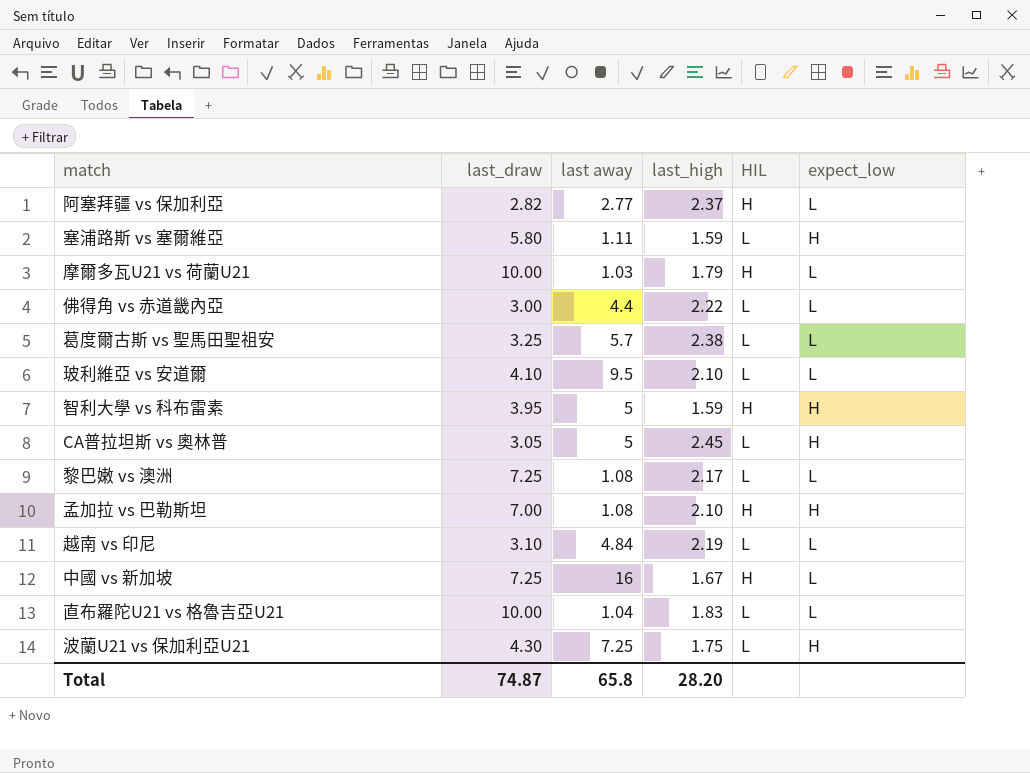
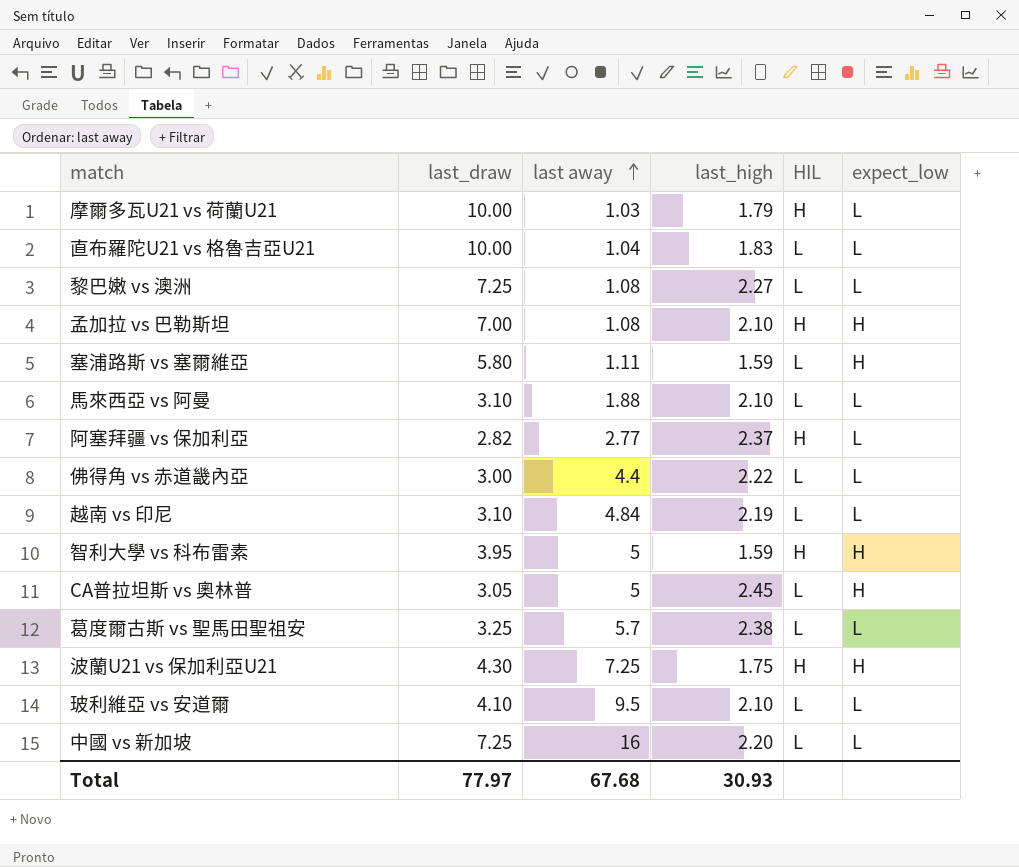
row order: none -> last away ascending
黎巴嫩 vs 澳洲 | last_high: 2.17 -> 2.27
row 馬來西亞 vs 阿曼: none -> 3.10 | 1.88 | 2.10 | L | L
波蘭U21 vs 保加利亞U21 | HIL: L -> H
中國 vs 新加坡 | last_high: 1.67 -> 2.20
中國 vs 新加坡 | HIL: H -> L
Total | last_draw: 74.87 -> 77.97
Total | last away: 65.8 -> 67.68
Total | last_high: 28.20 -> 30.93

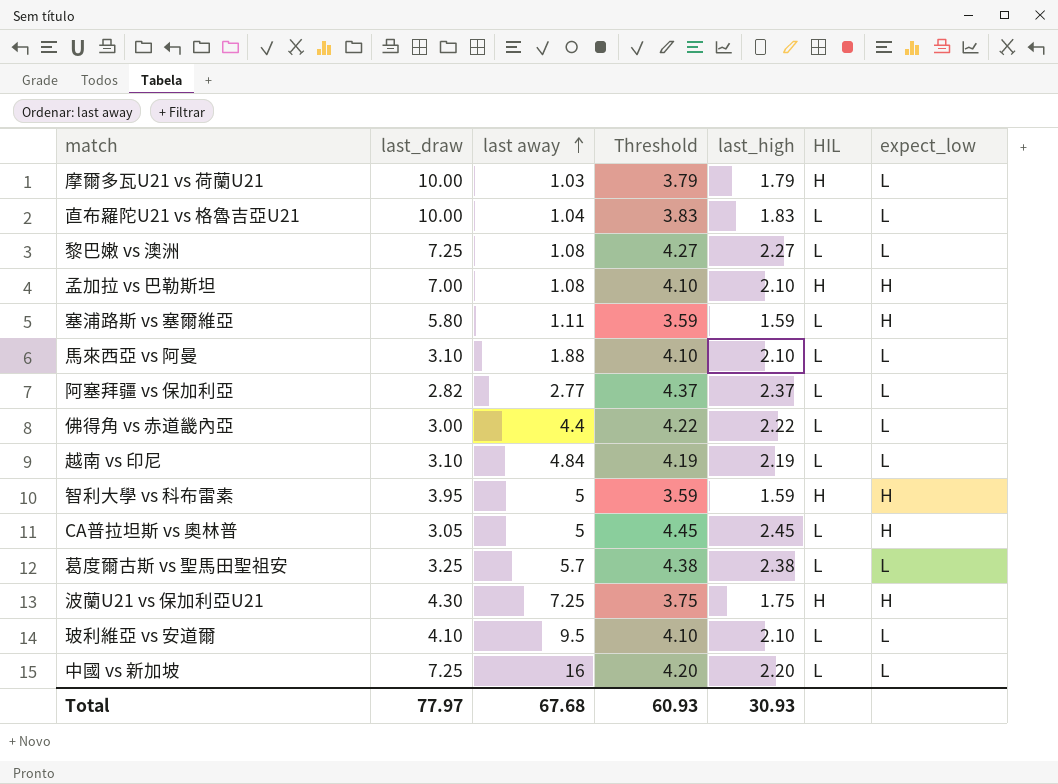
column Threshold | formula: none -> [last_high] + 2
阿塞拜疆 vs 保加利亞 | HIL: H -> L

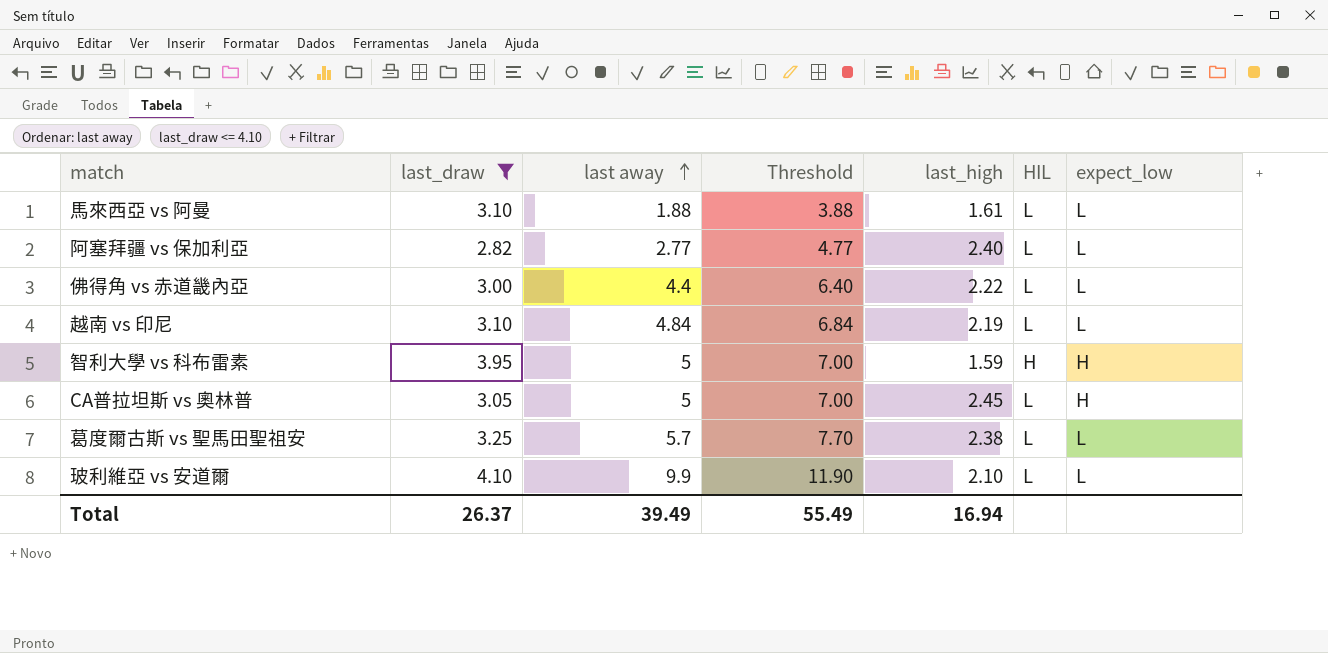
filter: none -> last_draw <= 4.10
column Threshold | formula: [last_high] + 2 -> [last away] + 2
馬來西亞 vs 阿曼 | last_high: 2.10 -> 1.61
阿塞拜疆 vs 保加利亞 | last_high: 2.37 -> 2.40
玻利維亞 vs 安道爾 | last away: 9.5 -> 9.9
Total | last_draw: 77.97 -> 26.37
Total | last away: 67.68 -> 39.49
Total | Threshold: 60.93 -> 55.49
Total | last_high: 30.93 -> 16.94

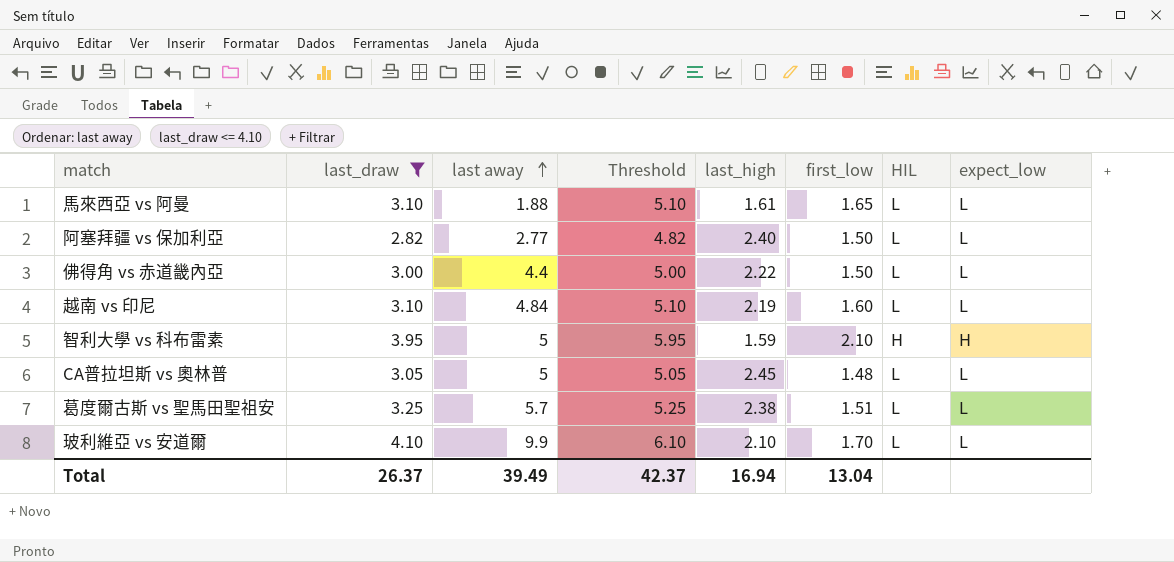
column Threshold | formula: [last away] + 2 -> [last_draw] + 2
column first_low | position: none -> 6
CA普拉坦斯 vs 奧林普 | expect_low: H -> L
Total | Threshold: 55.49 -> 42.37

